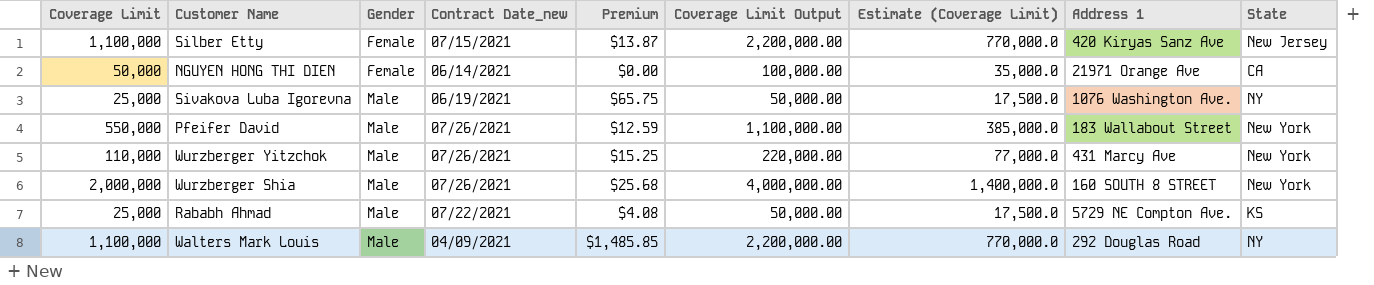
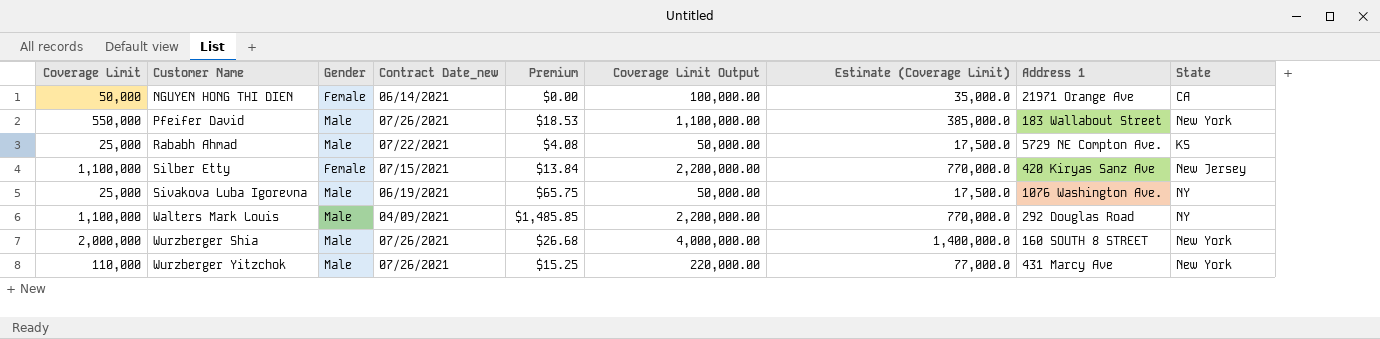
row order: Gender ascending -> Customer Name ascending
Pfeifer David | Premium: $12.59 -> $18.53
Silber Etty | Premium: $13.87 -> $13.84
Wurzberger Shia | Premium: $25.68 -> $26.68

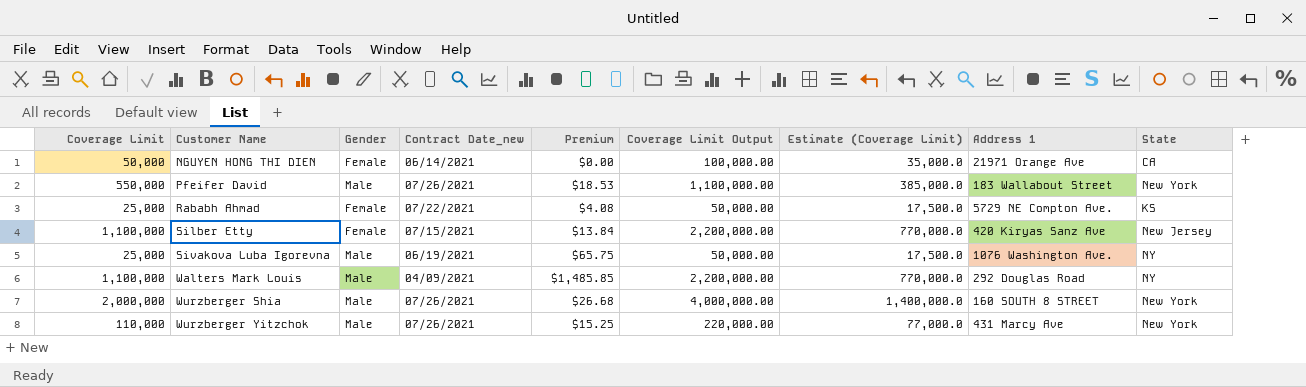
Rababh Ahmad | Gender: Male -> Female

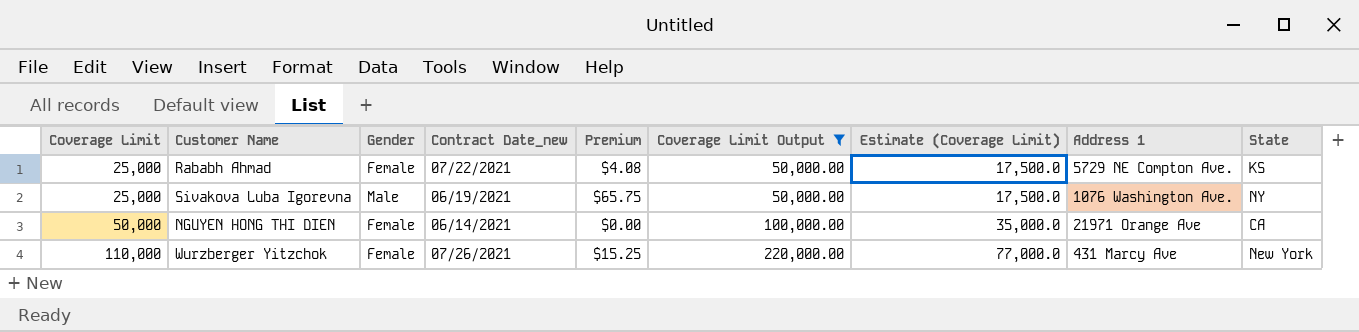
filter: none -> Coverage Limit Output <= 220,000.00
row order: Customer Name ascending -> Coverage Limit ascending
Wurzberger Yitzchok | Gender: Male -> Female

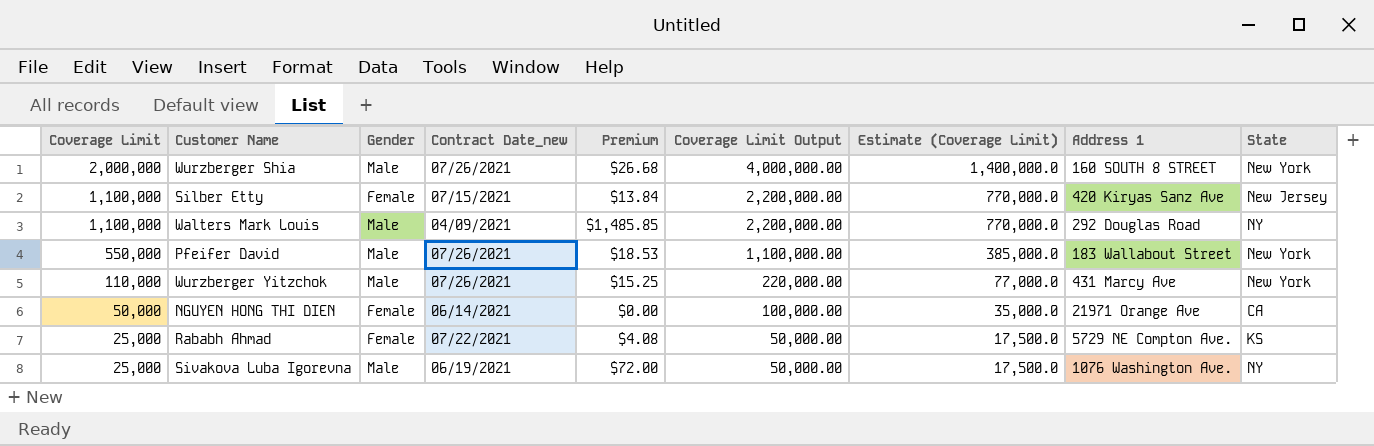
filter: Coverage Limit Output <= 220,000.00 -> none
row order: Coverage Limit ascending -> Coverage Limit descending
Wurzberger Yitzchok | Gender: Female -> Male
Sivakova Luba Igorevna | Premium: $65.75 -> $72.00

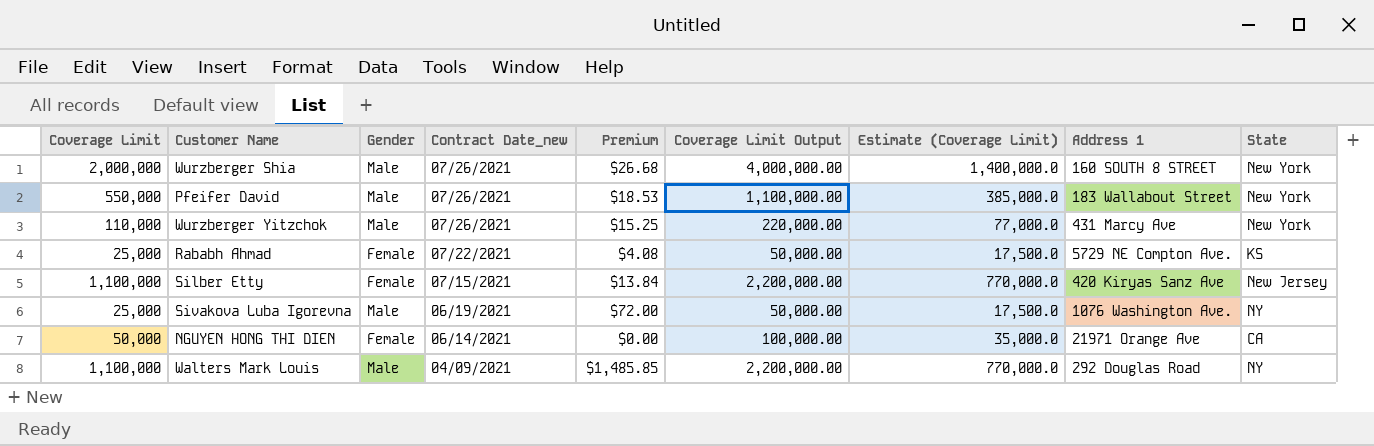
row order: Coverage Limit descending -> Contract Date_new descending

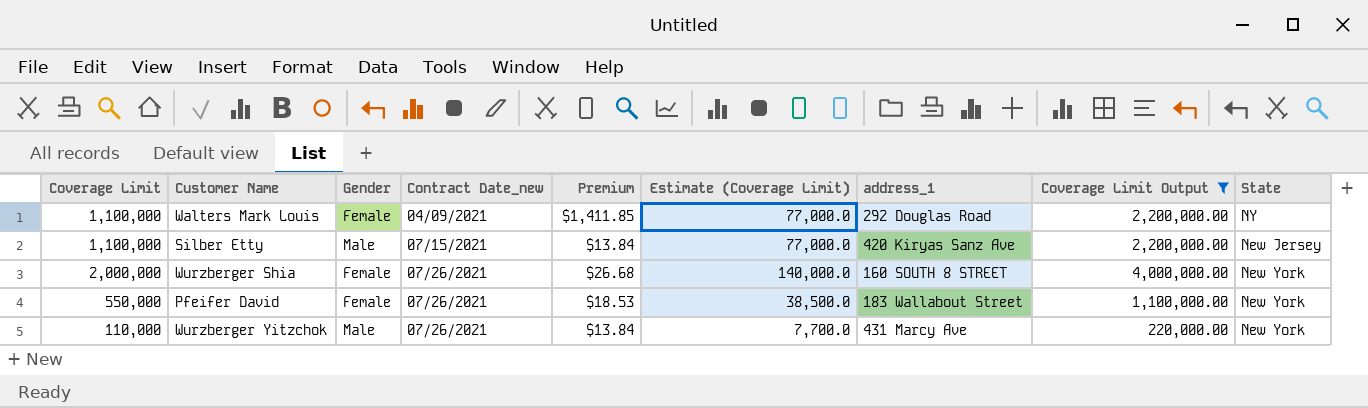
filter: none -> Coverage Limit Output >= 220,000.00
row order: Contract Date_new descending -> Contract Date_new ascending
column Estimate (Coverage Limit) | formula: [Coverage Limit] * 0.7 -> [Coverage Limit] * 0.07
column name: Address 1 -> address_1
column Coverage Limit Output | position: 6 -> 8
Walters Mark Louis | Gender: Male -> Female
Walters Mark Louis | Premium: $1,485.85 -> $1,411.85
Silber Etty | Gender: Female -> Male
Wurzberger Shia | Gender: Male -> Female
Pfeifer David | Gender: Male -> Female
Wurzberger Yitzchok | Premium: $15.25 -> $13.84

